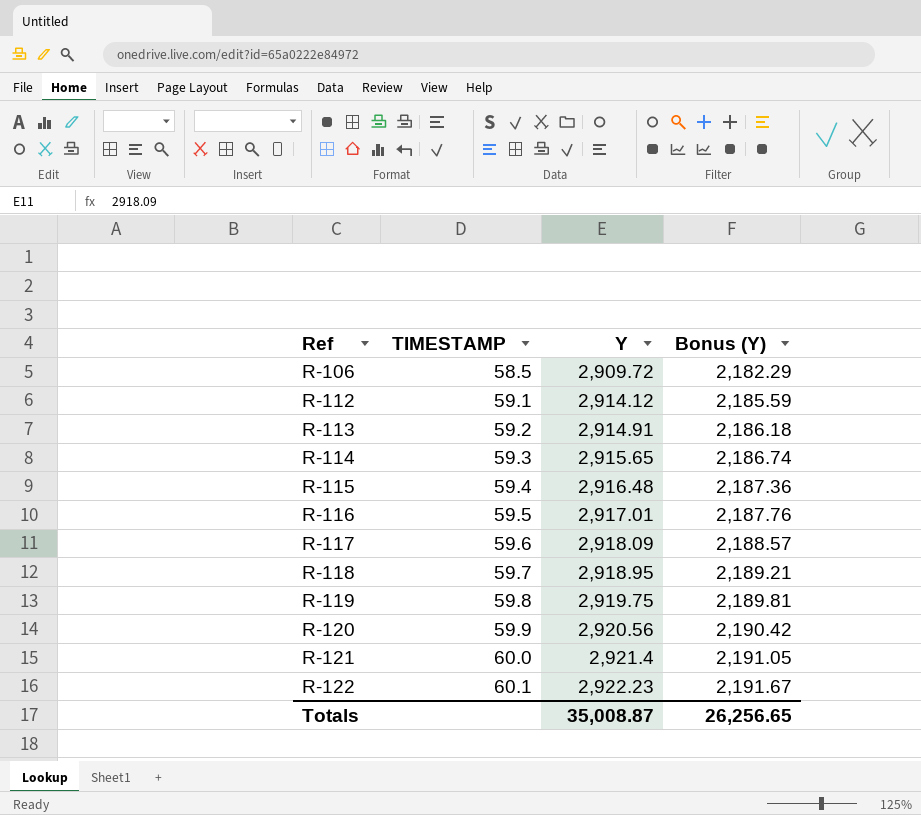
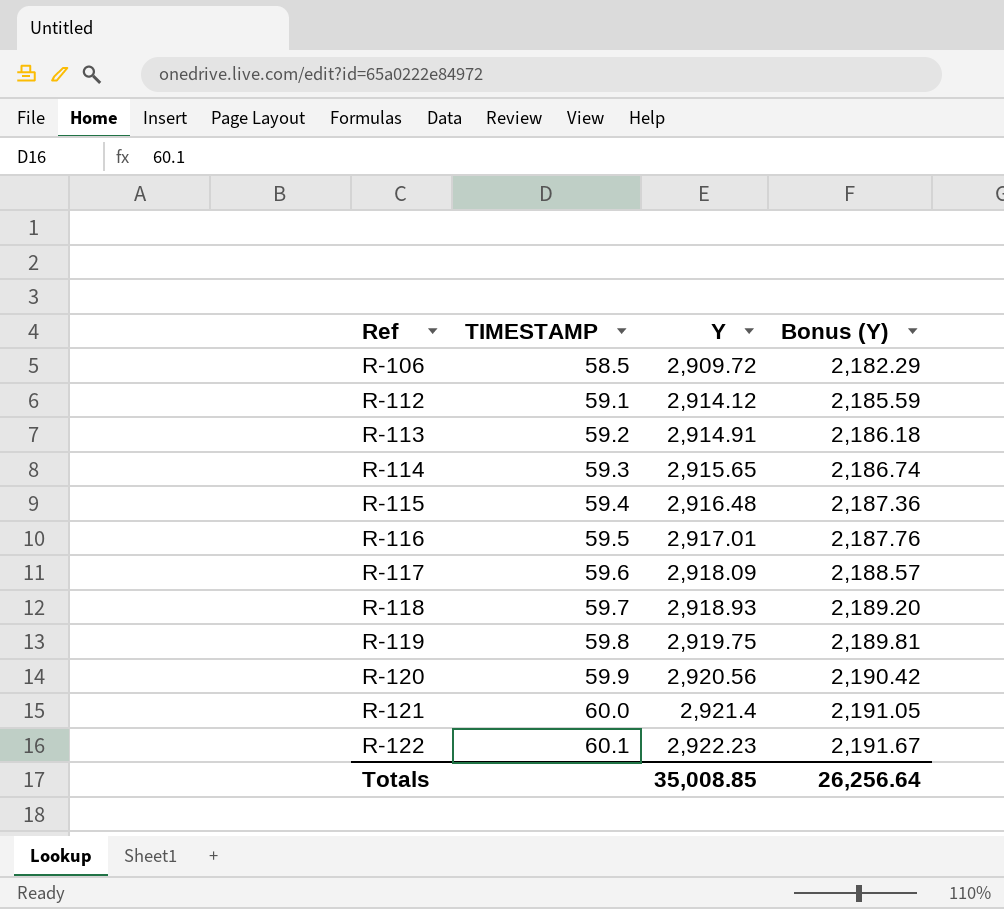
R-118 | Y: 2,918.95 -> 2,918.93
R-118 | Bonus (Y): 2,189.21 -> 2,189.20
Totals | Y: 35,008.87 -> 35,008.85
Totals | Bonus (Y): 26,256.65 -> 26,256.64

